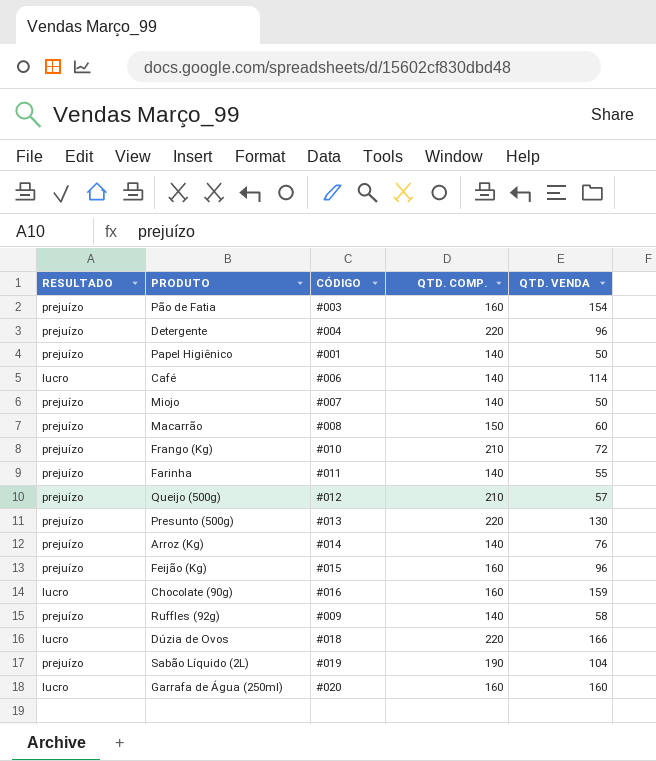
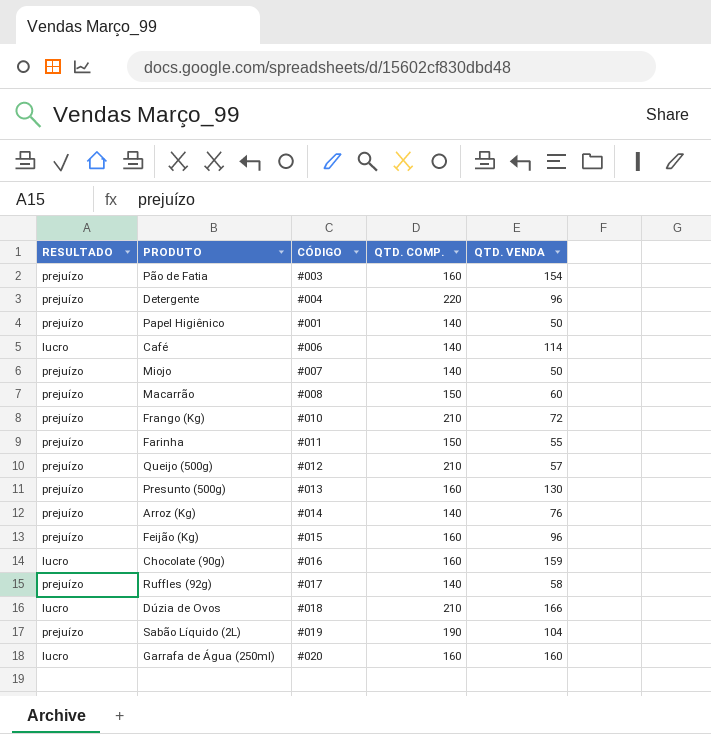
Farinha | QTD. COMP.: 140 -> 150
Presunto (500g) | QTD. COMP.: 220 -> 160
Ruffles (92g) | CÓDIGO: #009 -> #017
Dúzia de Ovos | QTD. COMP.: 220 -> 210

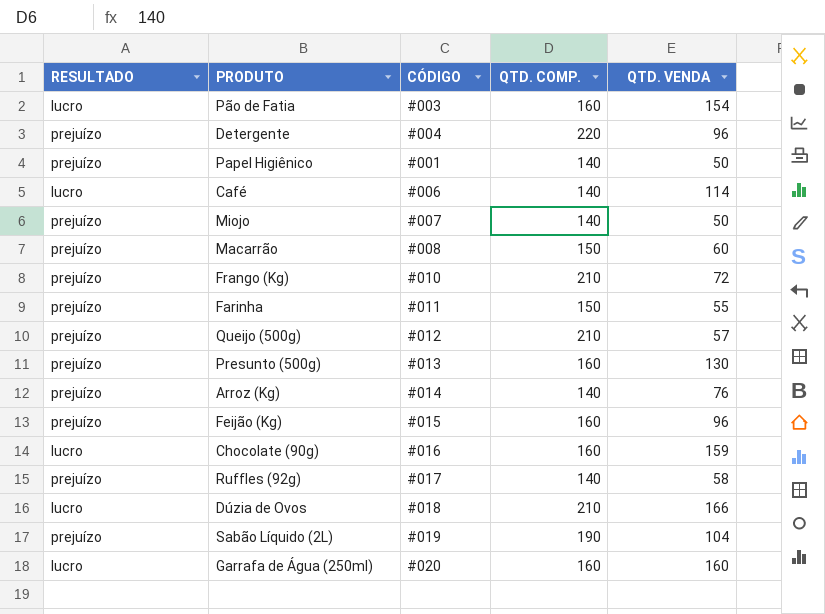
Pão de Fatia | RESULTADO: prejuízo -> lucro

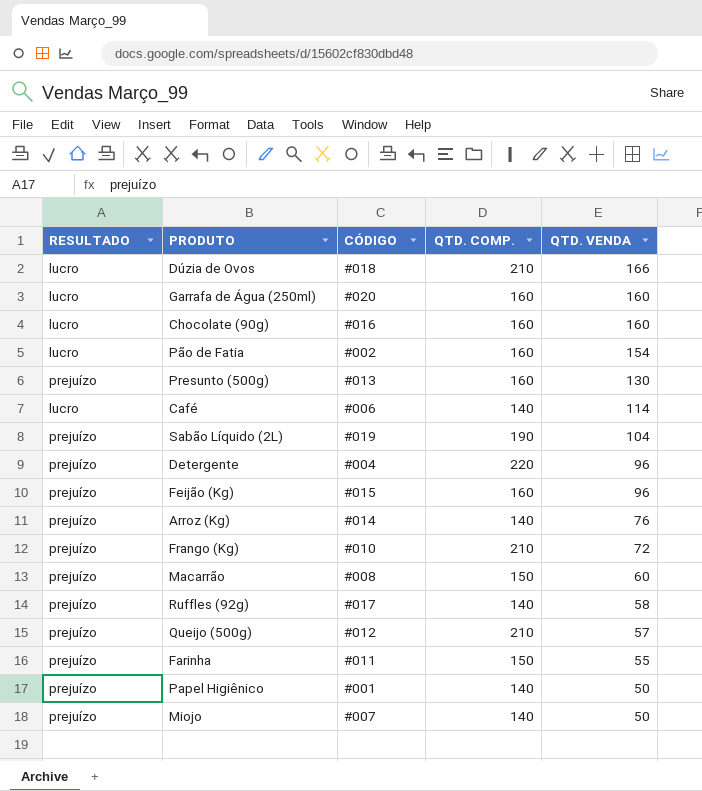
row order: none -> QTD. VENDA descending
Chocolate (90g) | QTD. VENDA: 159 -> 160
Pão de Fatia | CÓDIGO: #003 -> #002

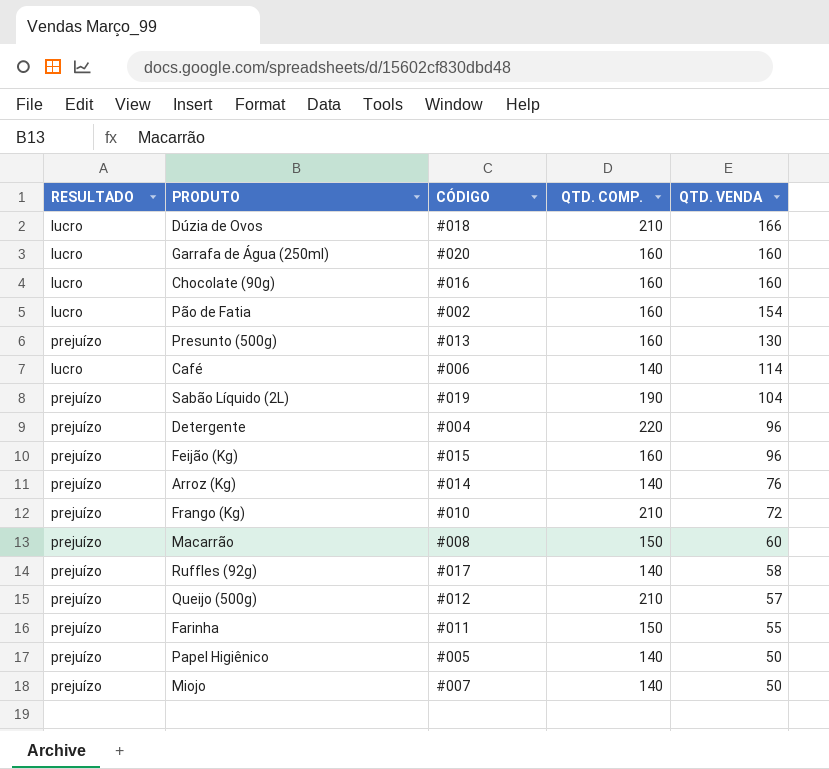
Papel Higiênico | CÓDIGO: #001 -> #005

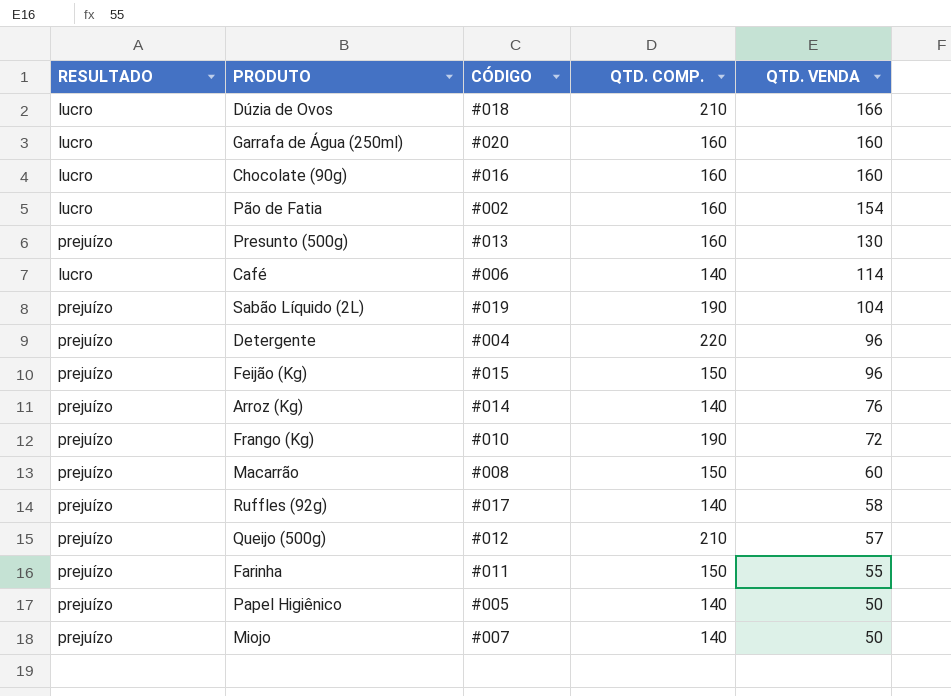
Feijão (Kg) | QTD. COMP.: 160 -> 150
Frango (Kg) | QTD. COMP.: 210 -> 190

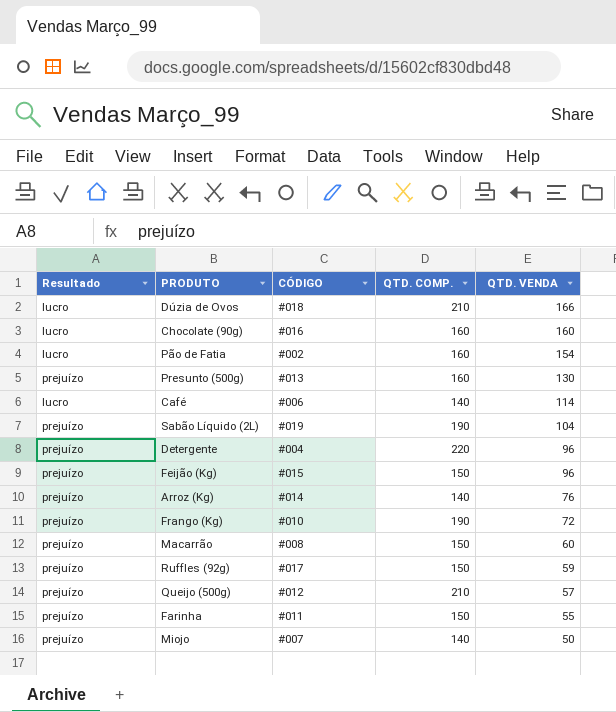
column name: RESULTADO -> Resultado
row Garrafa de Água (250ml): lucro | #020 | 160 | 160 -> none
row Papel Higiênico: prejuízo | #005 | 140 | 50 -> none
Ruffles (92g) | QTD. COMP.: 140 -> 150
Ruffles (92g) | QTD. VENDA: 58 -> 59

